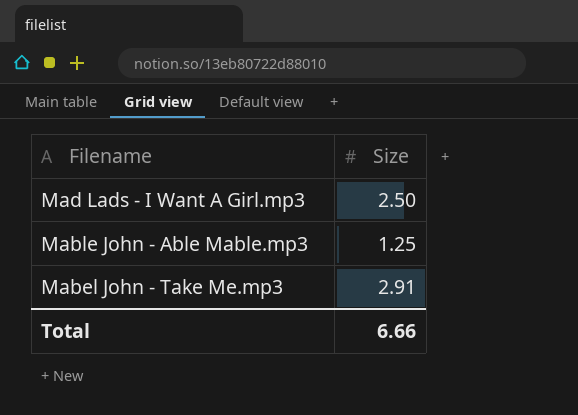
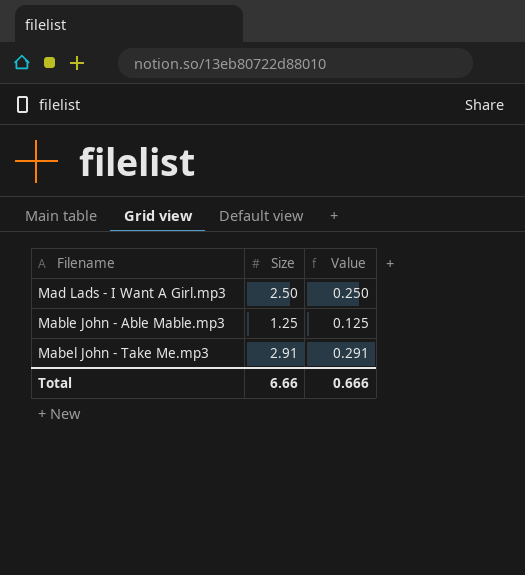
column Value | formula: none -> [Size] * 0.1

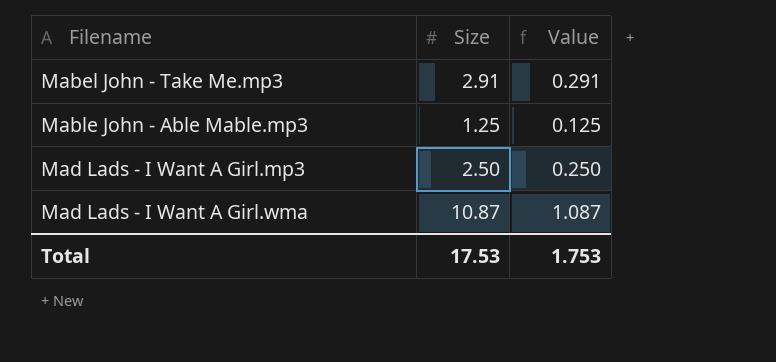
row order: Filename descending -> Filename ascending
row Mad Lads - I Want A Girl.wma: none -> 10.87 | 1.087
Total | Size: 6.66 -> 17.53
Total | Value: 0.666 -> 1.753

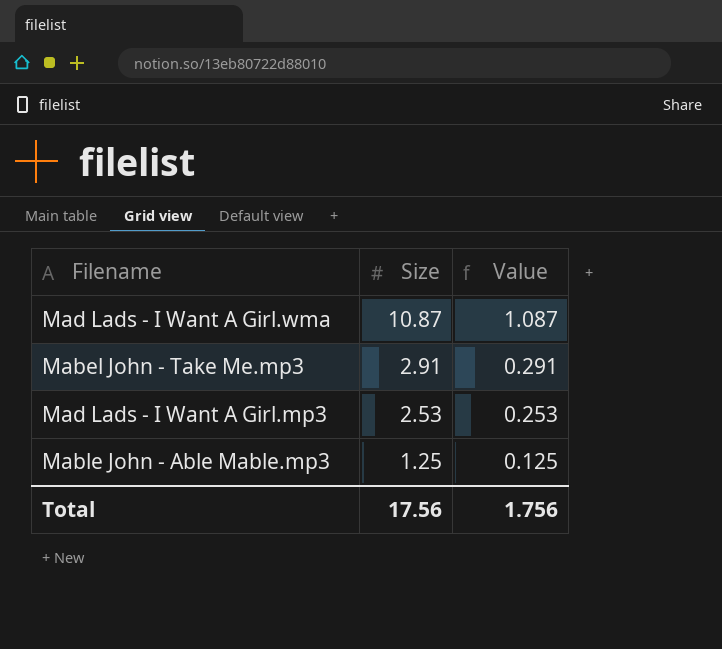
row order: Filename ascending -> Size descending
Mad Lads - I Want A Girl.mp3 | Size: 2.50 -> 2.53
Mad Lads - I Want A Girl.mp3 | Value: 0.250 -> 0.253
Total | Size: 17.53 -> 17.56
Total | Value: 1.753 -> 1.756

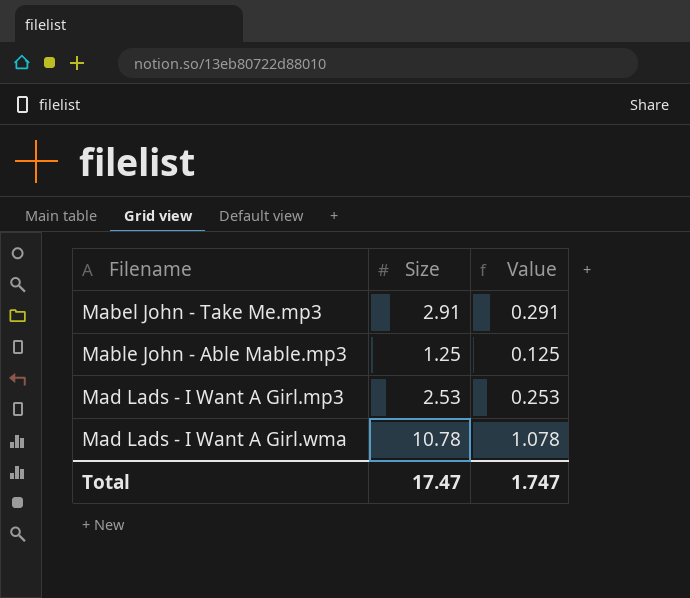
row order: Size descending -> Filename ascending
Mad Lads - I Want A Girl.wma | Size: 10.87 -> 10.78
Mad Lads - I Want A Girl.wma | Value: 1.087 -> 1.078
Total | Size: 17.56 -> 17.47
Total | Value: 1.756 -> 1.747

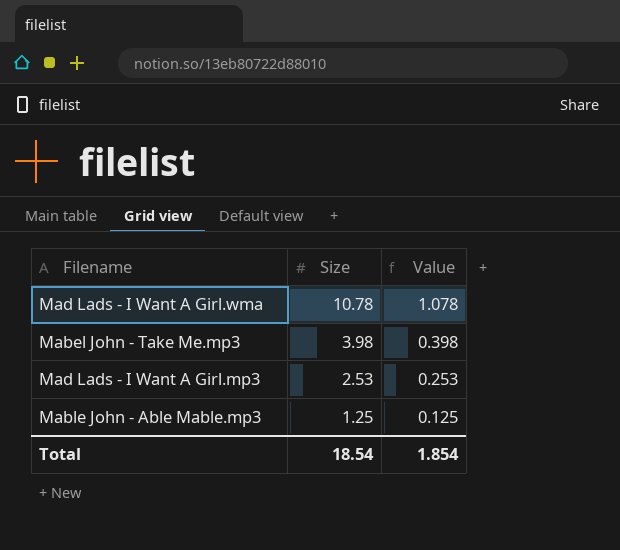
row order: Filename ascending -> Size descending
Mabel John - Take Me.mp3 | Size: 2.91 -> 3.98
Mabel John - Take Me.mp3 | Value: 0.291 -> 0.398
Total | Size: 17.47 -> 18.54
Total | Value: 1.747 -> 1.854

